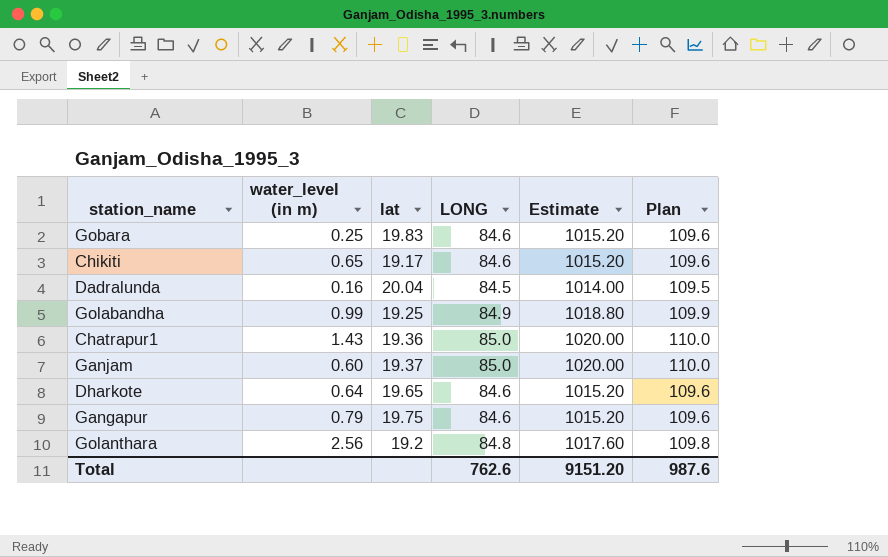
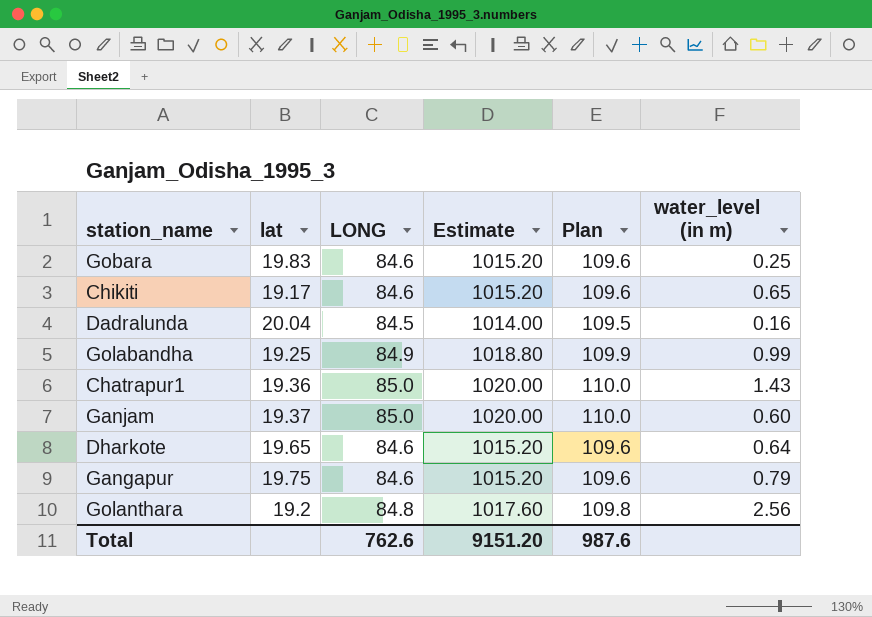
column water_level (in m) | position: 2 -> 6

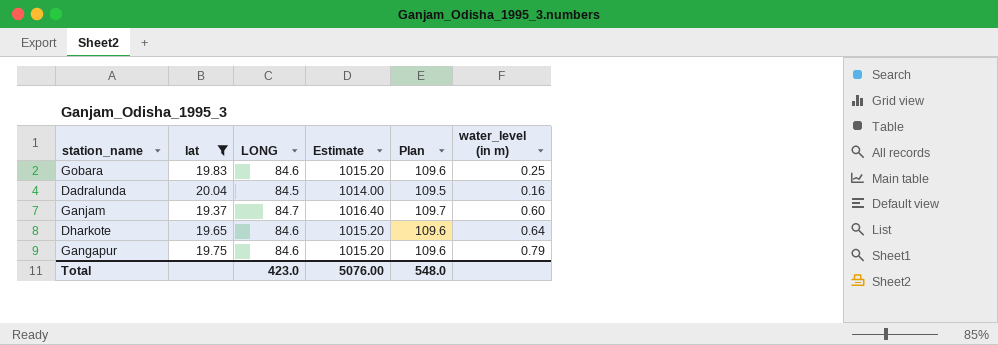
filter: none -> lat >= 19.37
Ganjam | LONG: 85.0 -> 84.7
Ganjam | Estimate: 1020.00 -> 1016.40
Ganjam | Plan: 110.0 -> 109.7
Total | LONG: 762.6 -> 423.0
Total | Estimate: 9151.20 -> 5076.00
Total | Plan: 987.6 -> 548.0

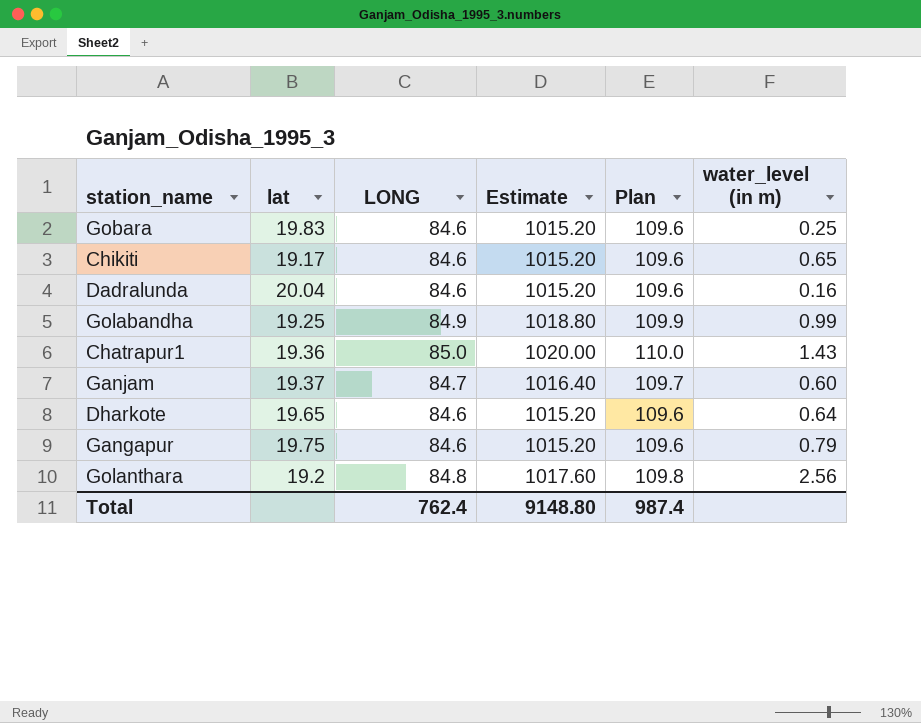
filter: lat >= 19.37 -> none
Dadralunda | LONG: 84.5 -> 84.6
Dadralunda | Estimate: 1014.00 -> 1015.20
Dadralunda | Plan: 109.5 -> 109.6
Total | LONG: 423.0 -> 762.4
Total | Estimate: 5076.00 -> 9148.80
Total | Plan: 548.0 -> 987.4

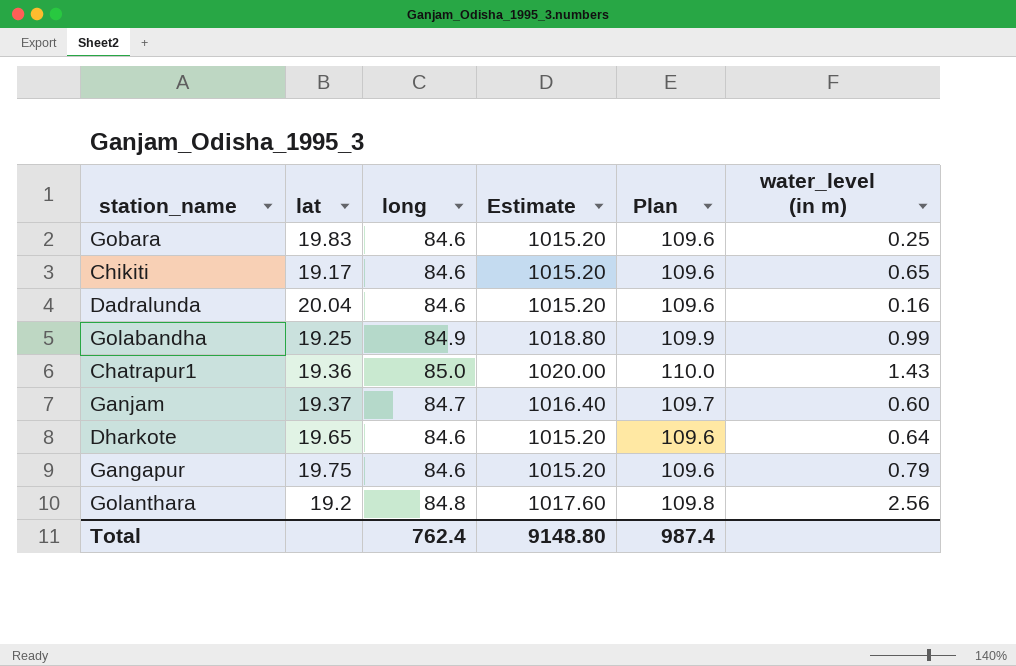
column name: LONG -> long

